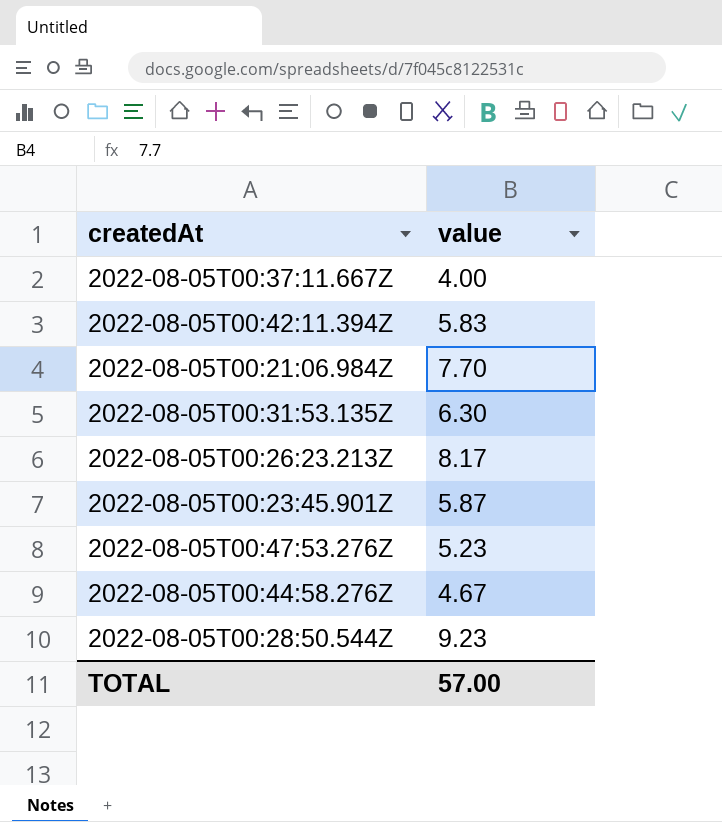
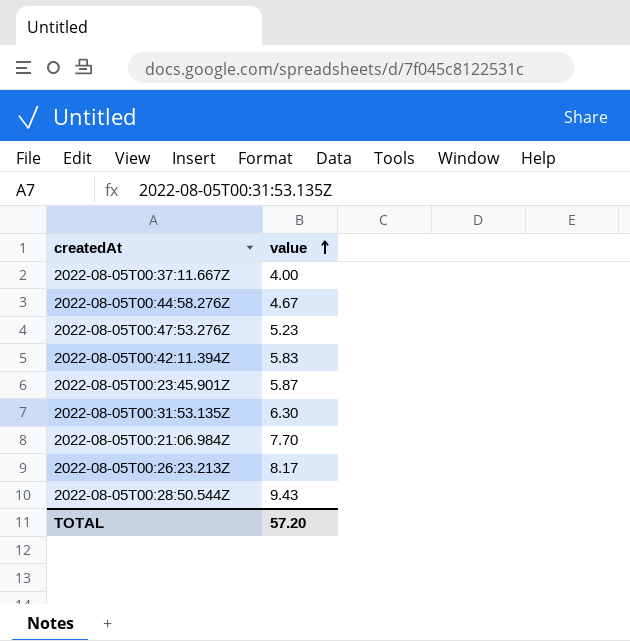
row order: none -> value ascending
2022-08-05T00:28:50.544Z | value: 9.23 -> 9.43
TOTAL | value: 57.00 -> 57.20

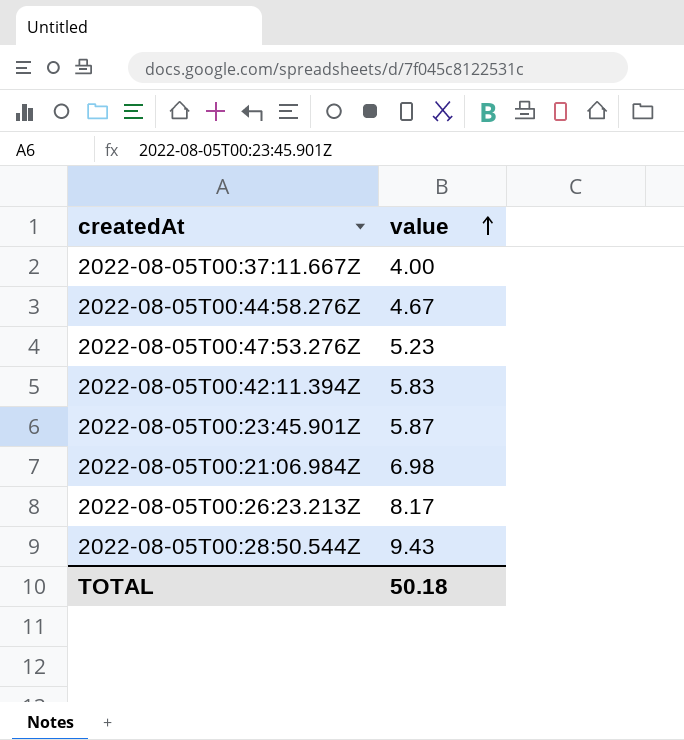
row 2022-08-05T00:31:53.135Z: 6.30 -> none
2022-08-05T00:21:06.984Z | value: 7.70 -> 6.98
TOTAL | value: 57.20 -> 50.18

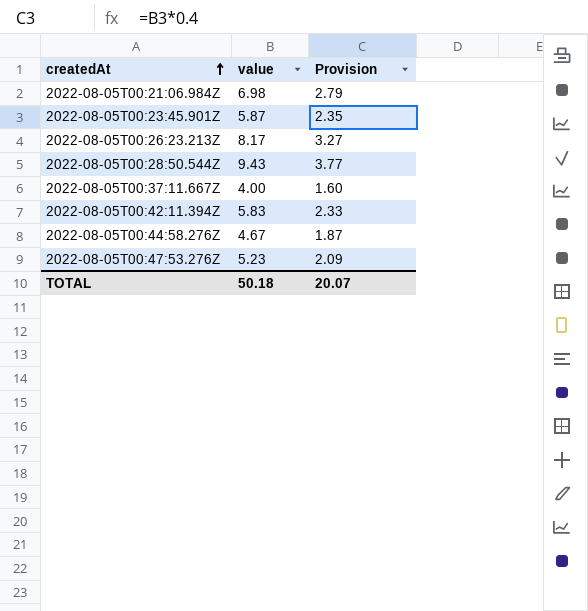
row order: value ascending -> createdAt ascending
column Provision | formula: none -> [value] * 0.4

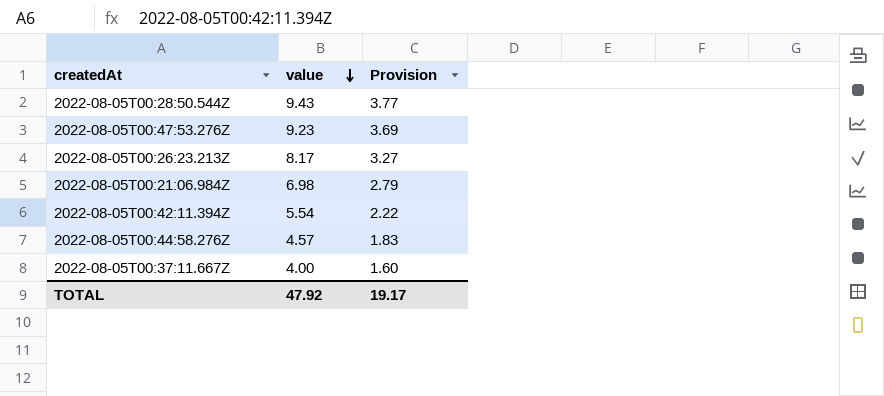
row order: createdAt ascending -> value descending
row 2022-08-05T00:23:45.901Z: 5.87 | 2.35 -> none
2022-08-05T00:47:53.276Z | value: 5.23 -> 9.23
2022-08-05T00:47:53.276Z | Provision: 2.09 -> 3.69
2022-08-05T00:42:11.394Z | value: 5.83 -> 5.54
2022-08-05T00:42:11.394Z | Provision: 2.33 -> 2.22
2022-08-05T00:44:58.276Z | value: 4.67 -> 4.57
2022-08-05T00:44:58.276Z | Provision: 1.87 -> 1.83
TOTAL | value: 50.18 -> 47.92
TOTAL | Provision: 20.07 -> 19.17

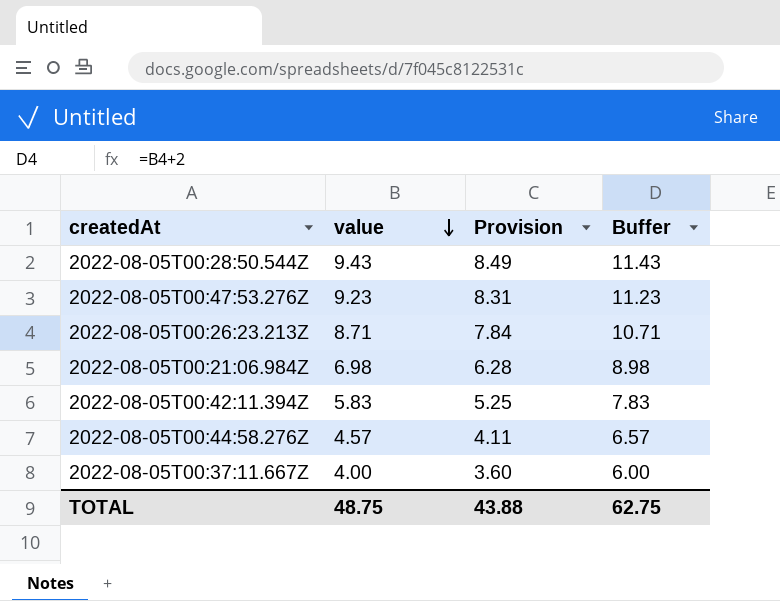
column Provision | formula: [value] * 0.4 -> [value] * 0.9
column Buffer | formula: none -> [value] + 2
2022-08-05T00:26:23.213Z | value: 8.17 -> 8.71
2022-08-05T00:42:11.394Z | value: 5.54 -> 5.83
TOTAL | value: 47.92 -> 48.75
TOTAL | Provision: 19.17 -> 43.88

